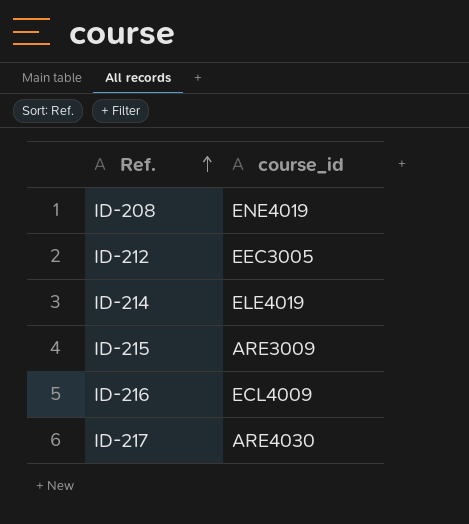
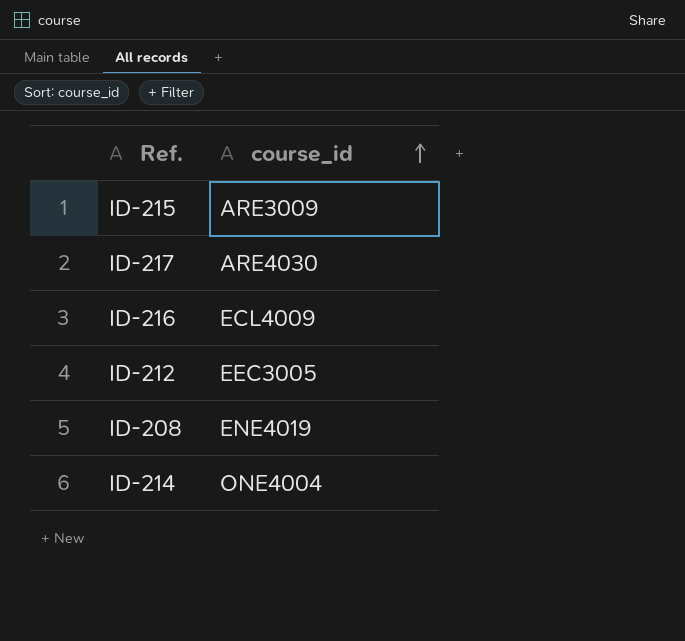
row order: Ref. ascending -> course_id ascending
ID-214 | course_id: ELE4019 -> ONE4004

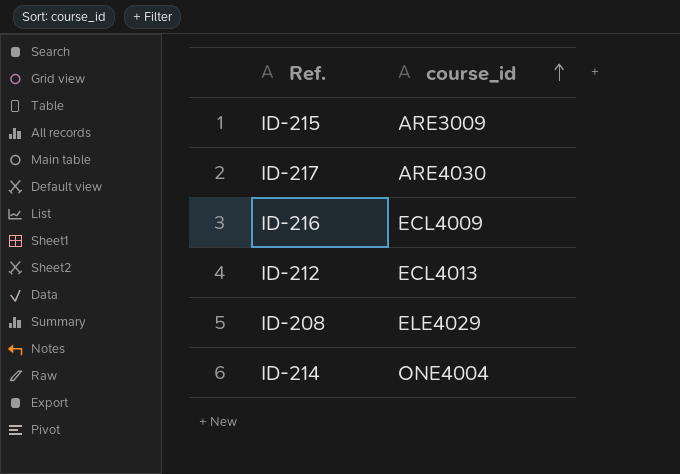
ID-212 | course_id: EEC3005 -> ECL4013
ID-208 | course_id: ENE4019 -> ELE4029

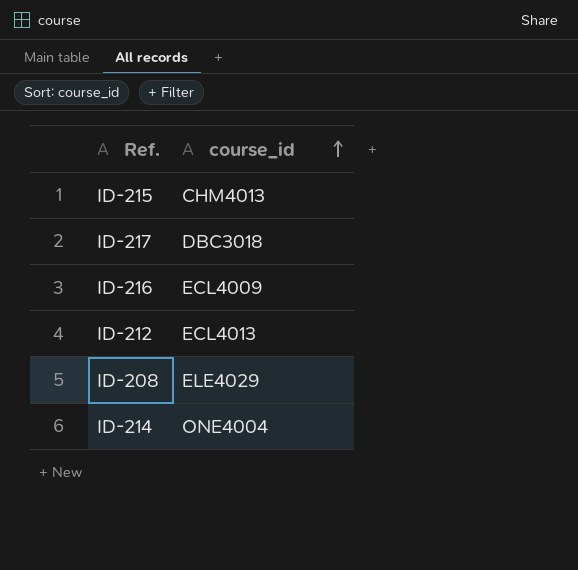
ID-215 | course_id: ARE3009 -> CHM4013
ID-217 | course_id: ARE4030 -> DBC3018

